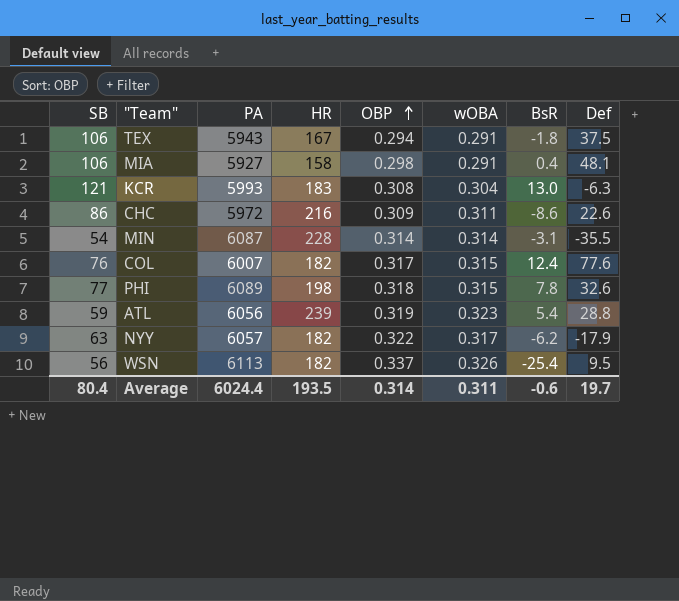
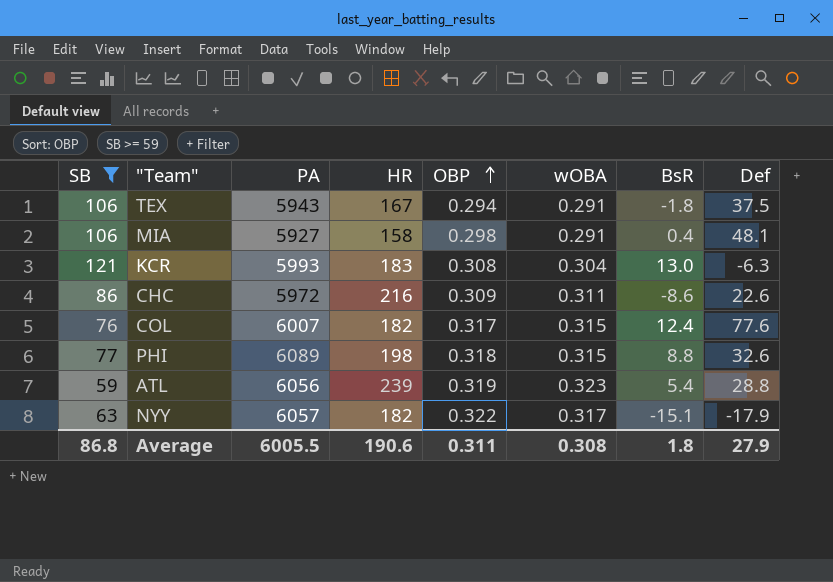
filter: none -> SB >= 59
PHI | BsR: 7.8 -> 8.8
NYY | BsR: -6.2 -> -15.1
Average | SB: 80.4 -> 86.8
Average | PA: 6024.4 -> 6005.5
Average | HR: 193.5 -> 190.6
Average | OBP: 0.314 -> 0.311
Average | wOBA: 0.311 -> 0.308
Average | BsR: -0.6 -> 1.8
Average | Def: 19.7 -> 27.9

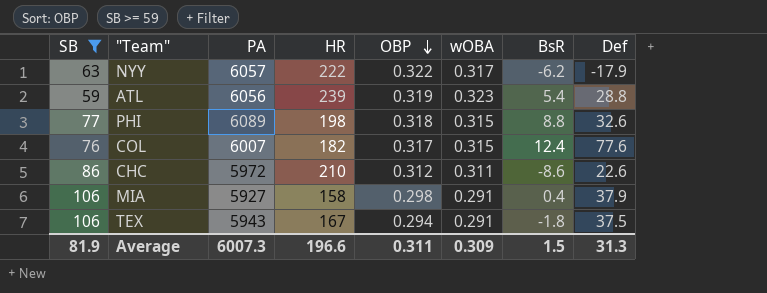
row order: OBP ascending -> OBP descending
row KCR: 121 | 5993 | 183 | 0.308 | 0.304 | 13.0 | -6.3 -> none
NYY | HR: 182 -> 222
NYY | BsR: -15.1 -> -6.2
CHC | HR: 216 -> 210
CHC | OBP: 0.309 -> 0.312
MIA | Def: 48.1 -> 37.9
Average | SB: 86.8 -> 81.9
Average | PA: 6005.5 -> 6007.3
Average | HR: 190.6 -> 196.6
Average | wOBA: 0.308 -> 0.309
Average | BsR: 1.8 -> 1.5
Average | Def: 27.9 -> 31.3

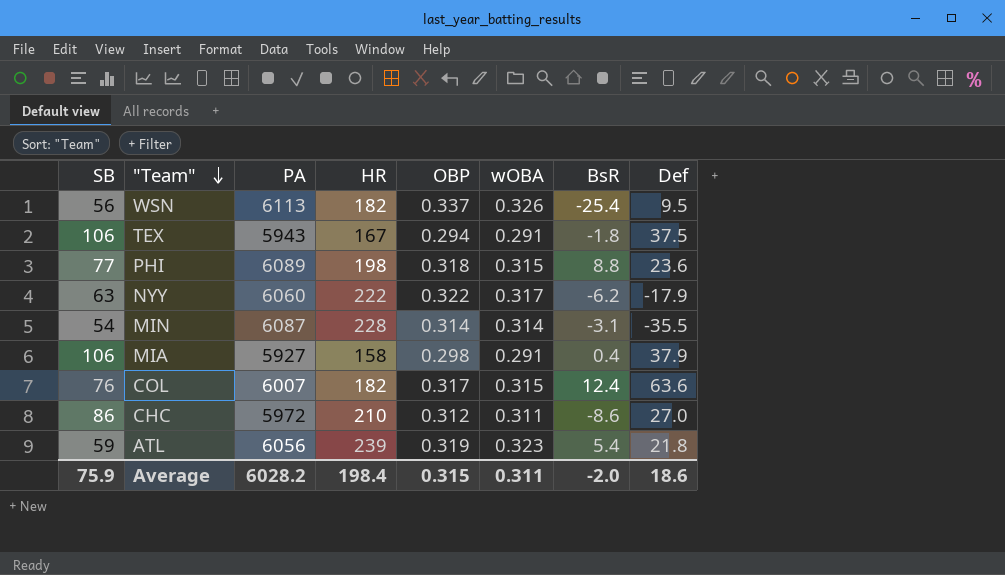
filter: SB >= 59 -> none
row order: OBP descending -> "Team" descending
PHI | Def: 32.6 -> 23.6
NYY | PA: 6057 -> 6060
COL | Def: 77.6 -> 63.6
CHC | Def: 22.6 -> 27.0
ATL | Def: 28.8 -> 21.8
Average | SB: 81.9 -> 75.9
Average | PA: 6007.3 -> 6028.2
Average | HR: 196.6 -> 198.4
Average | OBP: 0.311 -> 0.315
Average | wOBA: 0.309 -> 0.311
Average | BsR: 1.5 -> -2.0
Average | Def: 31.3 -> 18.6

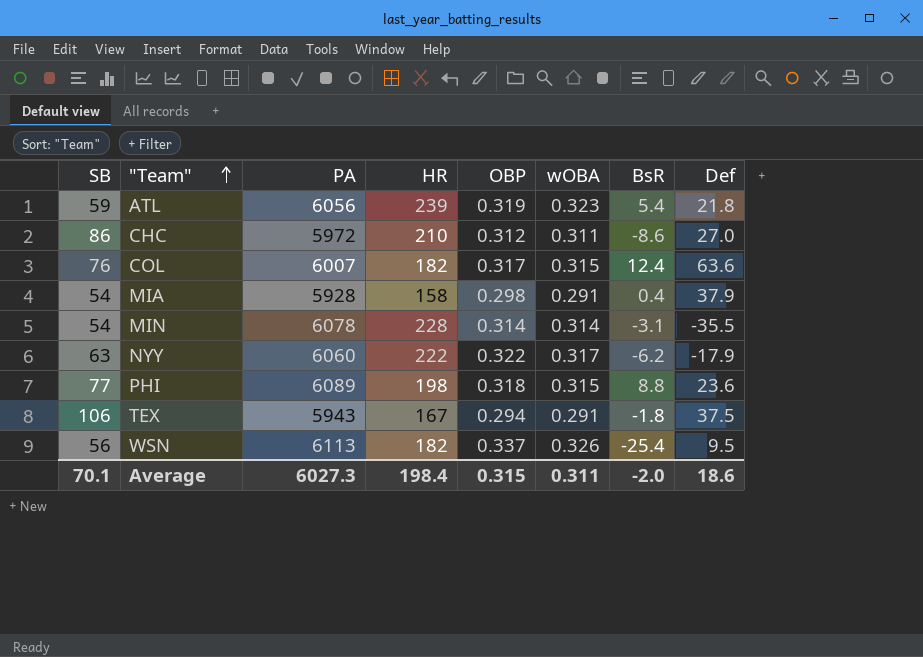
row order: "Team" descending -> "Team" ascending
MIA | SB: 106 -> 54
MIA | PA: 5927 -> 5928
MIN | PA: 6087 -> 6078
Average | SB: 75.9 -> 70.1
Average | PA: 6028.2 -> 6027.3

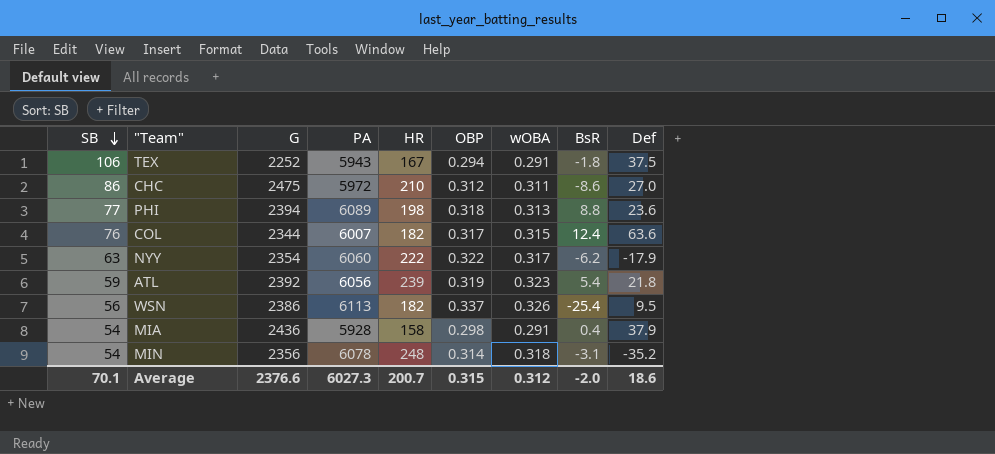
row order: "Team" ascending -> SB descending
column G | position: none -> 3
PHI | wOBA: 0.315 -> 0.313
MIN | HR: 228 -> 248
MIN | wOBA: 0.314 -> 0.318
MIN | Def: -35.5 -> -35.2
Average | HR: 198.4 -> 200.7
Average | wOBA: 0.311 -> 0.312

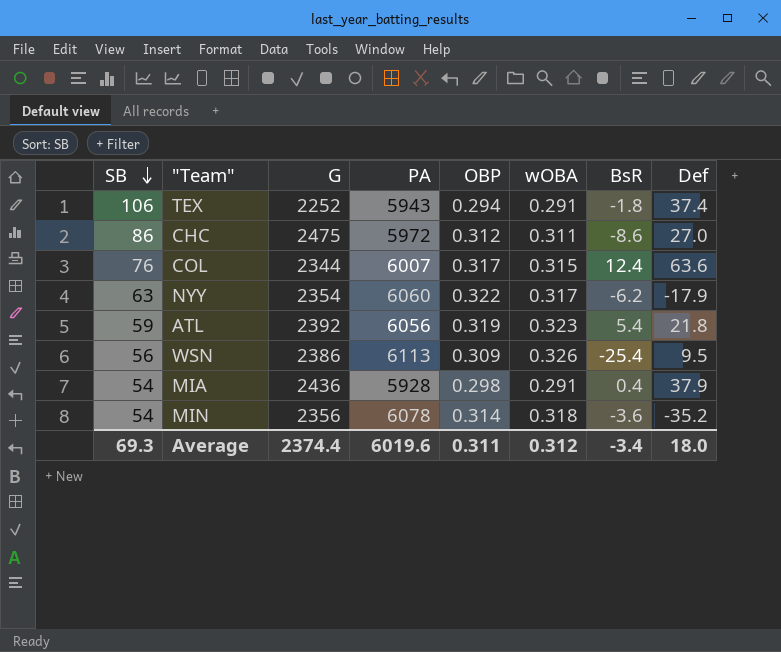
column HR | position: 5 -> none
row PHI: 77 | 2394 | 6089 | 198 | 0.318 | 0.313 | 8.8 | 23.6 -> none
TEX | Def: 37.5 -> 37.4
WSN | OBP: 0.337 -> 0.309
MIN | BsR: -3.1 -> -3.6
Average | SB: 70.1 -> 69.3
Average | G: 2376.6 -> 2374.4
Average | PA: 6027.3 -> 6019.6
Average | OBP: 0.315 -> 0.311
Average | BsR: -2.0 -> -3.4
Average | Def: 18.6 -> 18.0

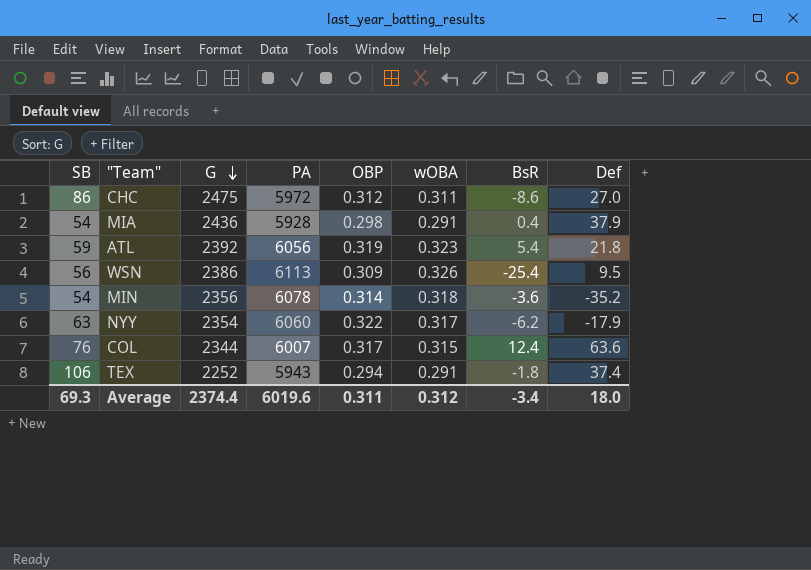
row order: SB descending -> G descending

